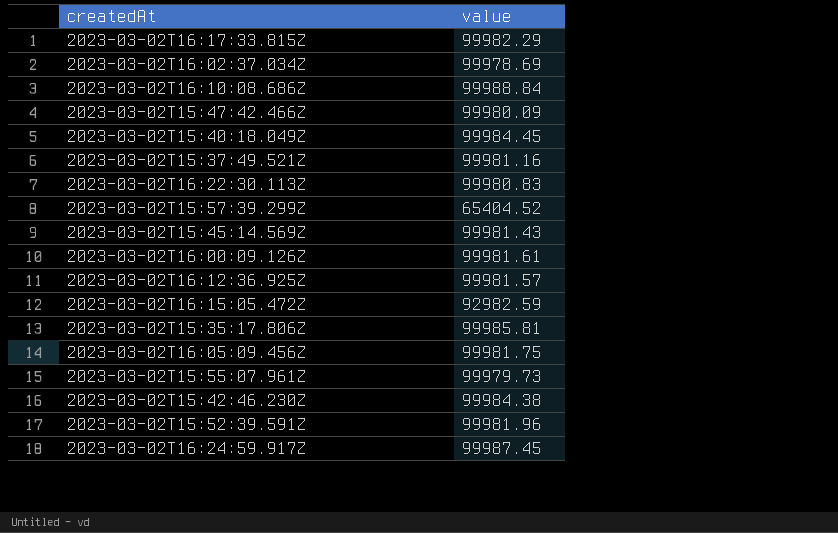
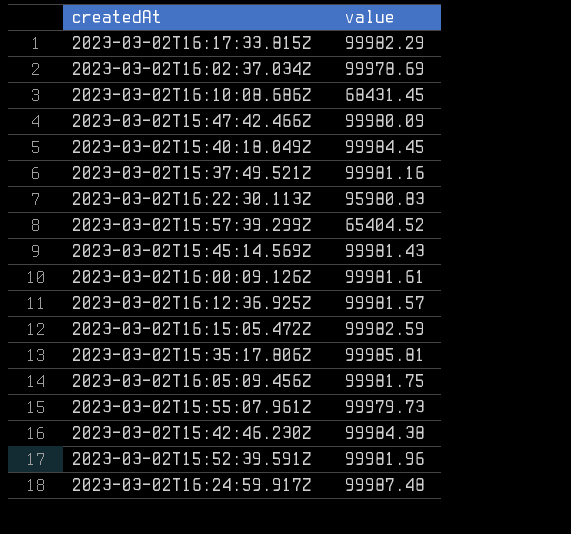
2023-03-02T16:10:08.686Z | value: 99988.84 -> 68431.45
2023-03-02T16:22:30.113Z | value: 99980.83 -> 95980.83
2023-03-02T16:15:05.472Z | value: 92982.59 -> 99982.59
2023-03-02T16:24:59.917Z | value: 99987.45 -> 99987.48

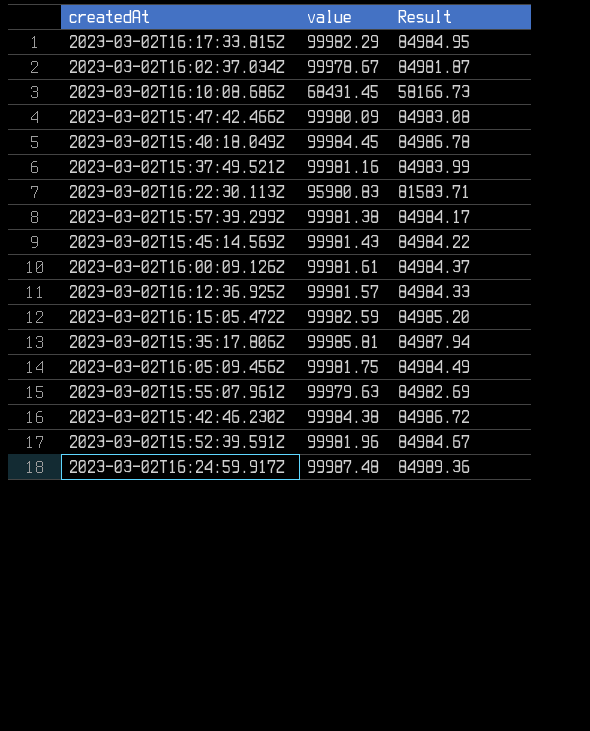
column Result | formula: none -> [value] * 0.85
2023-03-02T16:02:37.034Z | value: 99978.69 -> 99978.67
2023-03-02T15:57:39.299Z | value: 65404.52 -> 99981.38
2023-03-02T15:55:07.961Z | value: 99979.73 -> 99979.63

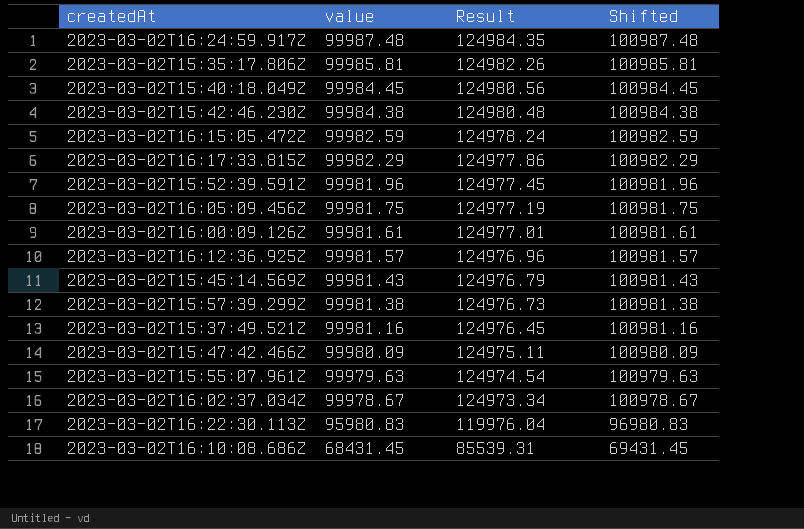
row order: none -> value descending
column Result | formula: [value] * 0.85 -> [value] * 1.25
column Shifted | formula: none -> [value] + 1000

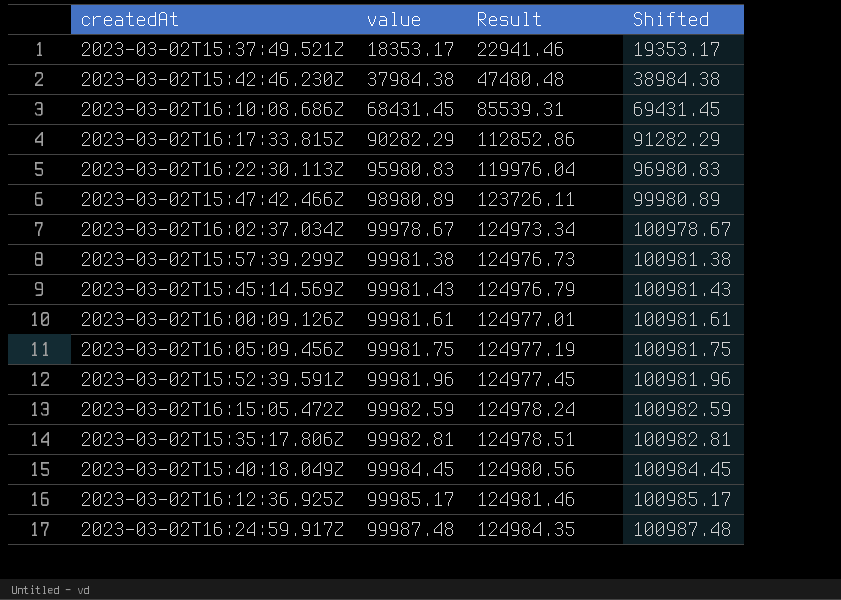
row order: value descending -> value ascending
row 2023-03-02T15:55:07.961Z: 99979.63 | 124974.54 | 100979.63 -> none
2023-03-02T15:37:49.521Z | value: 99981.16 -> 18353.17
2023-03-02T15:37:49.521Z | Result: 124976.45 -> 22941.46
2023-03-02T15:37:49.521Z | Shifted: 100981.16 -> 19353.17
2023-03-02T15:42:46.230Z | value: 99984.38 -> 37984.38
2023-03-02T15:42:46.230Z | Result: 124980.48 -> 47480.48
2023-03-02T15:42:46.230Z | Shifted: 100984.38 -> 38984.38
2023-03-02T16:17:33.815Z | value: 99982.29 -> 90282.29
2023-03-02T16:17:33.815Z | Result: 124977.86 -> 112852.86
2023-03-02T16:17:33.815Z | Shifted: 100982.29 -> 91282.29
2023-03-02T15:47:42.466Z | value: 99980.09 -> 98980.89
2023-03-02T15:47:42.466Z | Result: 124975.11 -> 123726.11
2023-03-02T15:47:42.466Z | Shifted: 100980.09 -> 99980.89
2023-03-02T15:35:17.806Z | value: 99985.81 -> 99982.81
2023-03-02T15:35:17.806Z | Result: 124982.26 -> 124978.51
2023-03-02T15:35:17.806Z | Shifted: 100985.81 -> 100982.81
2023-03-02T16:12:36.925Z | value: 99981.57 -> 99985.17
2023-03-02T16:12:36.925Z | Result: 124976.96 -> 124981.46
2023-03-02T16:12:36.925Z | Shifted: 100981.57 -> 100985.17

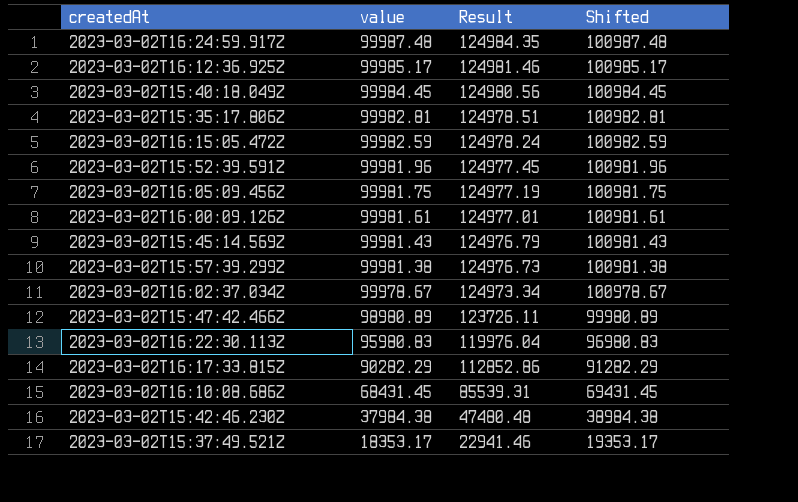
row order: value ascending -> value descending

